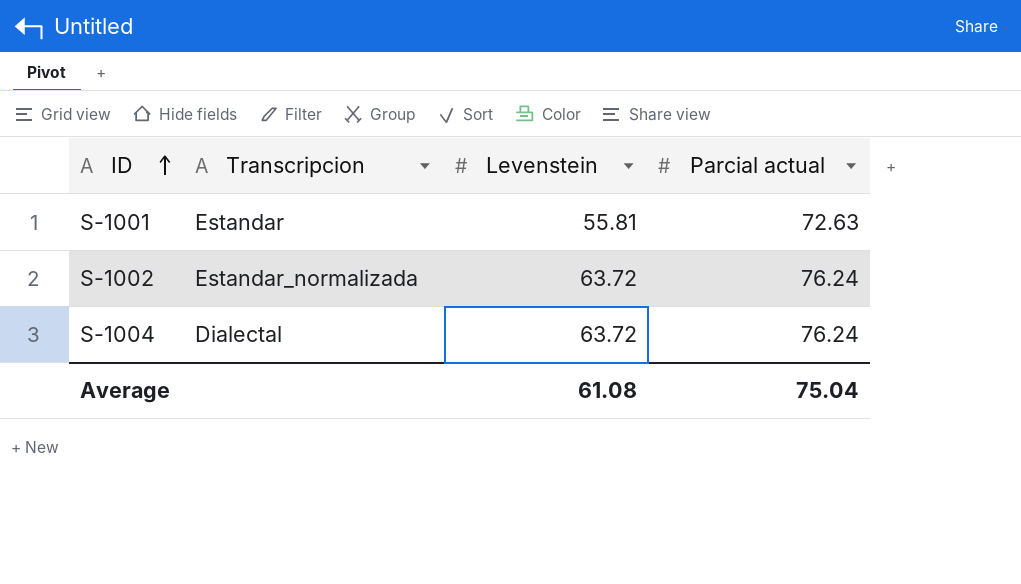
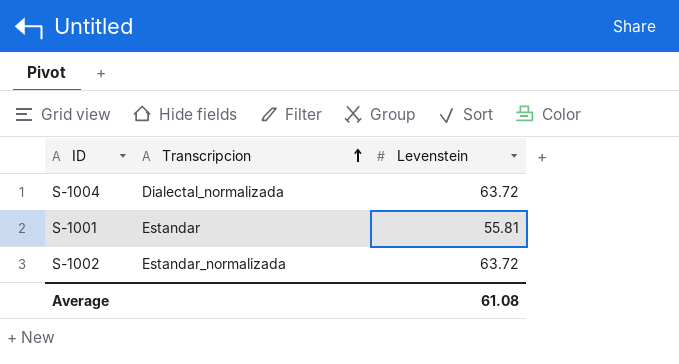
row order: ID ascending -> Transcripcion ascending
column Parcial actual | position: 4 -> none
S-1004 | Transcripcion: Dialectal -> Dialectal_normalizada

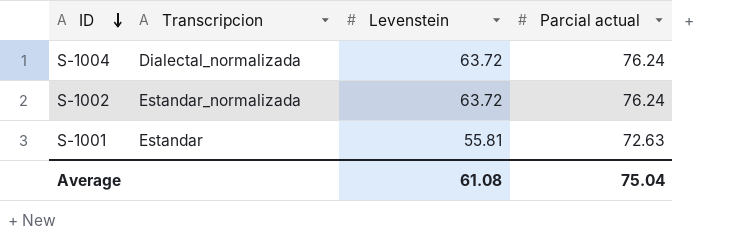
row order: Transcripcion ascending -> ID descending
column Parcial actual | position: none -> 4

